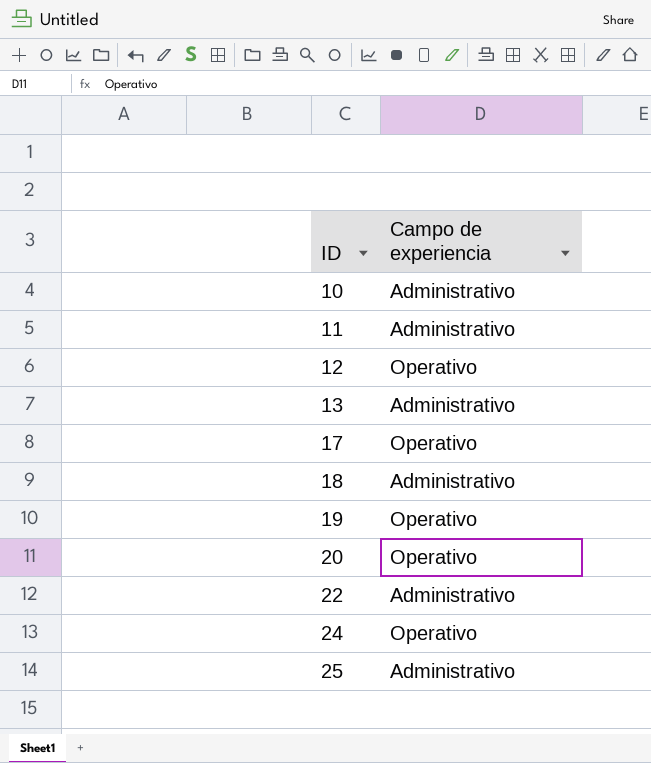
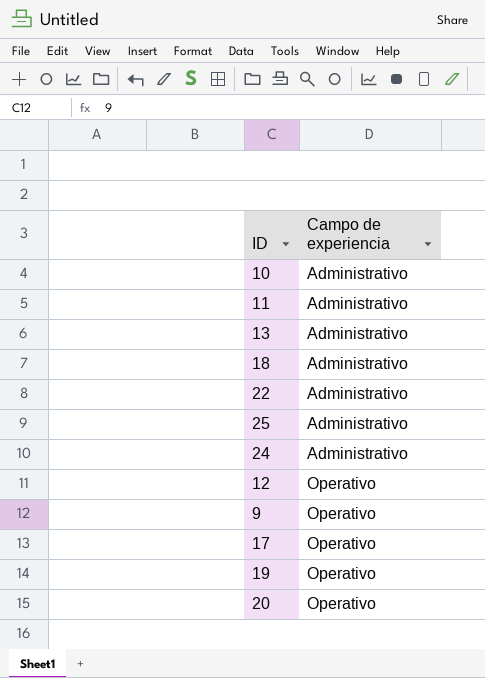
row order: ID ascending -> Campo de experiencia ascending
24 | Campo de experiencia: Operativo -> Administrativo
row 9: none -> Operativo

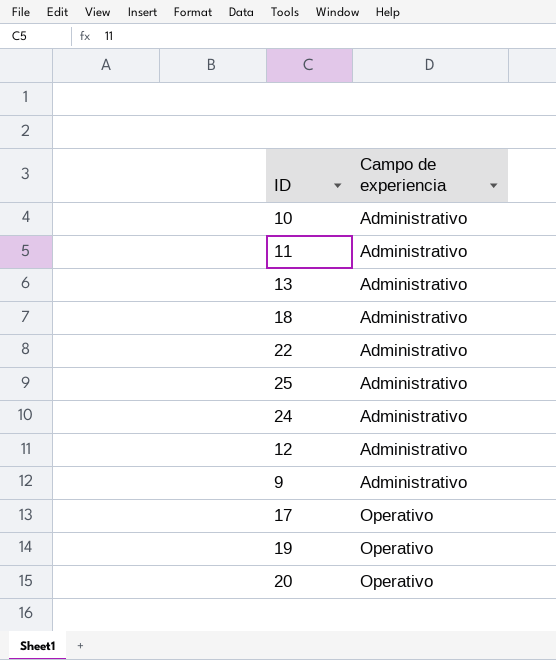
12 | Campo de experiencia: Operativo -> Administrativo
9 | Campo de experiencia: Operativo -> Administrativo

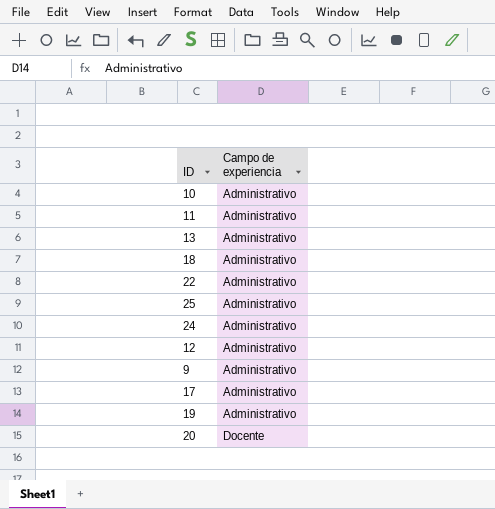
17 | Campo de experiencia: Operativo -> Administrativo
19 | Campo de experiencia: Operativo -> Administrativo
20 | Campo de experiencia: Operativo -> Docente

